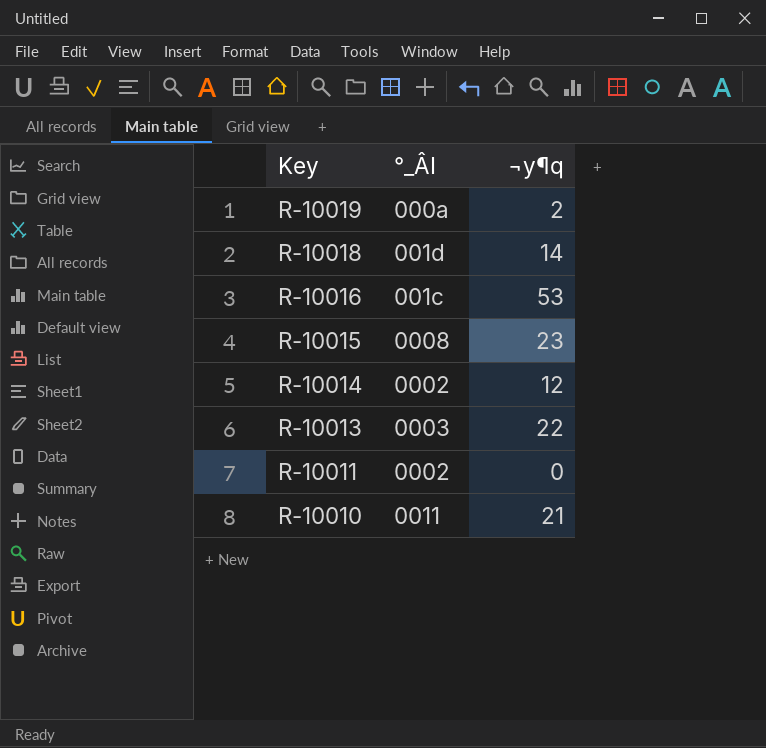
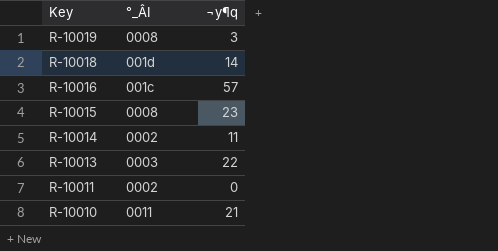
R-10019 | °_ÂI: 000a -> 0008
R-10019 | ¬y¶q: 2 -> 3
R-10016 | ¬y¶q: 53 -> 57
R-10014 | ¬y¶q: 12 -> 11

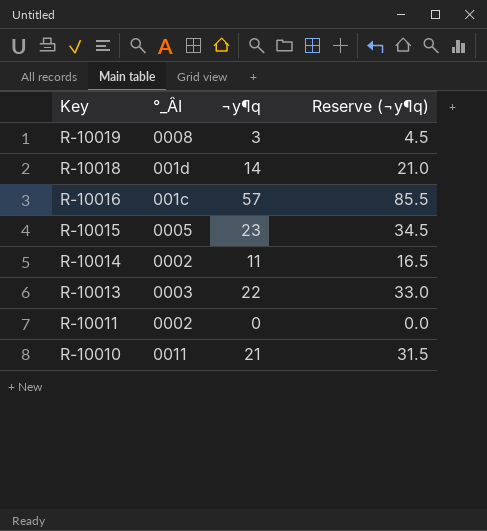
column Reserve (¬y¶q) | formula: none -> [¬y¶q] * 1.5
R-10015 | °_ÂI: 0008 -> 0005

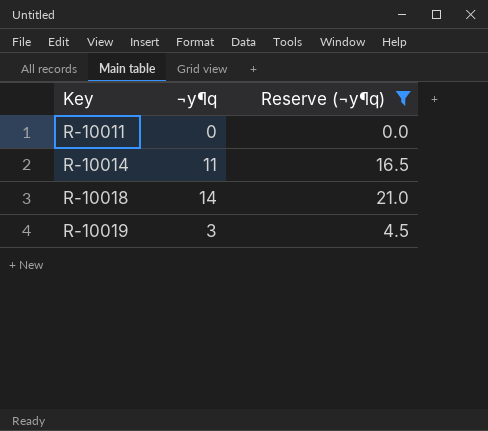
filter: none -> Reserve (¬y¶q) <= 21.0
row order: Key descending -> Key ascending
column °_ÂI | position: 2 -> none

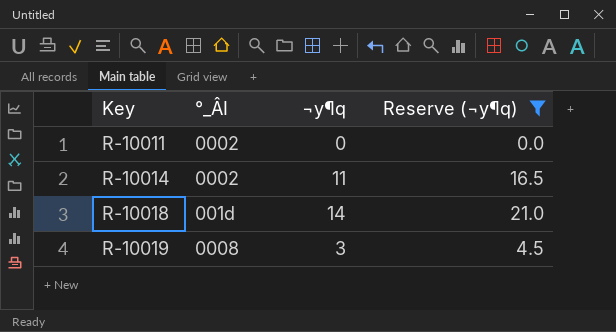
column °_ÂI | position: none -> 2

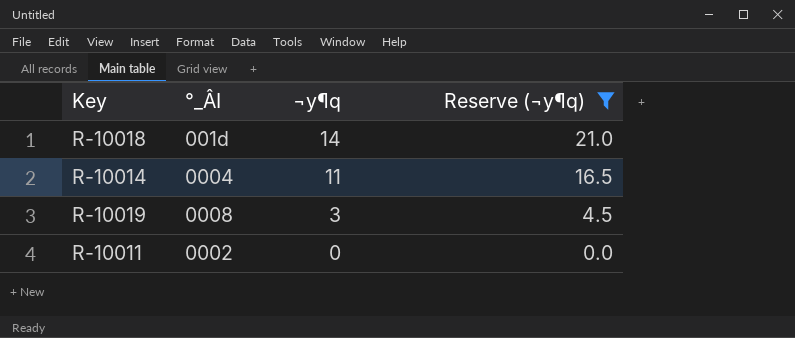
row order: Key ascending -> ¬y¶q descending
R-10014 | °_ÂI: 0002 -> 0004

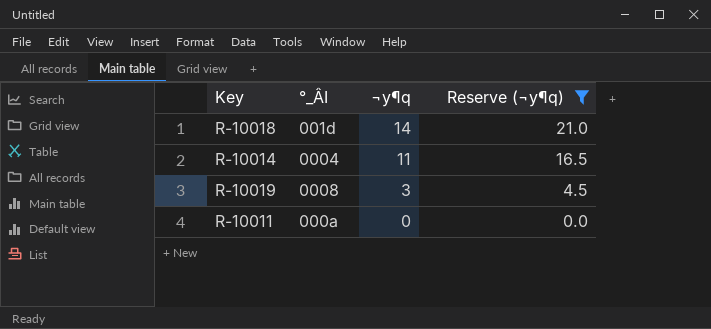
R-10011 | °_ÂI: 0002 -> 000a

